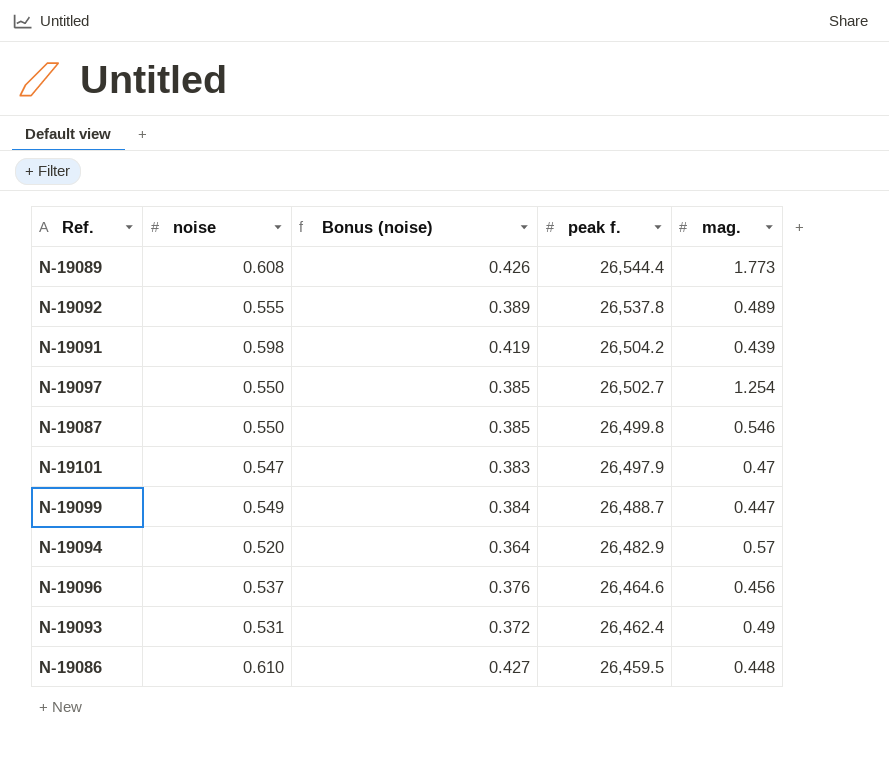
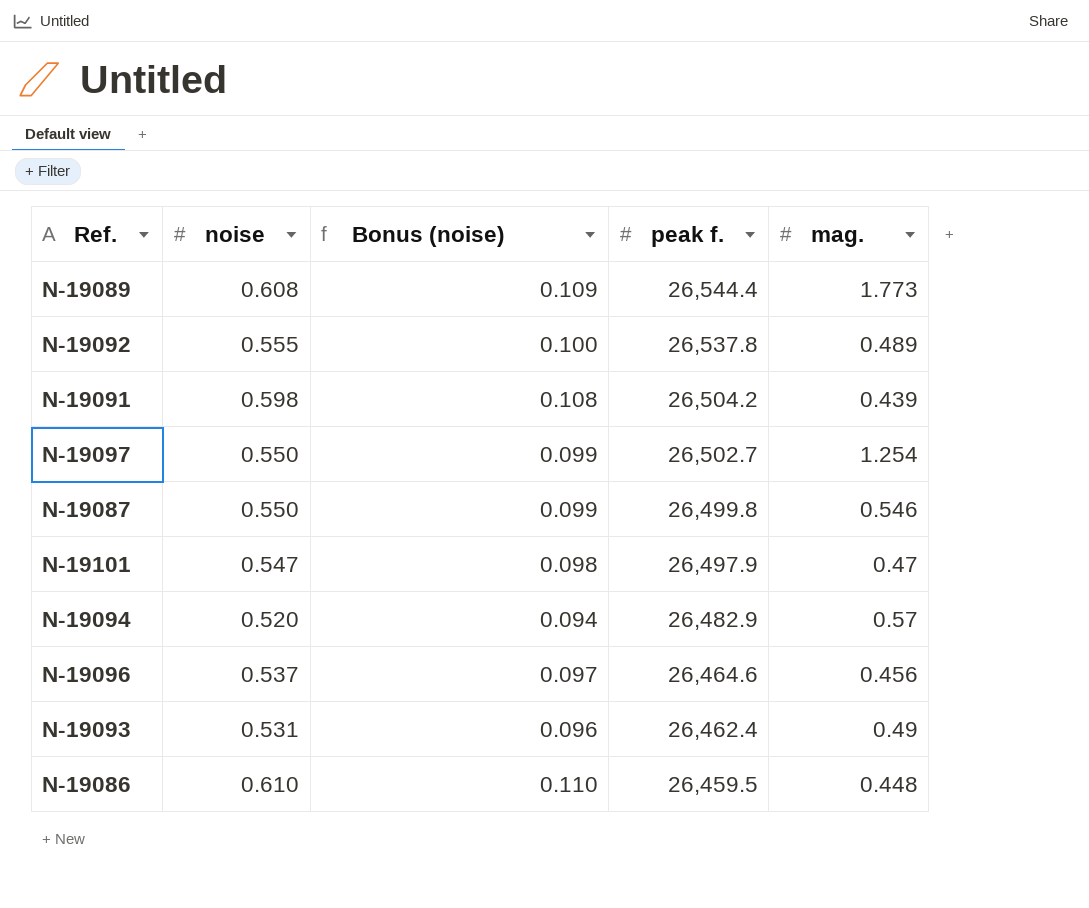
column Bonus (noise) | formula: [noise] * 0.7 -> [noise] * 0.18
row N-19099: 0.549 | 0.384 | 26,488.7 | 0.447 -> none

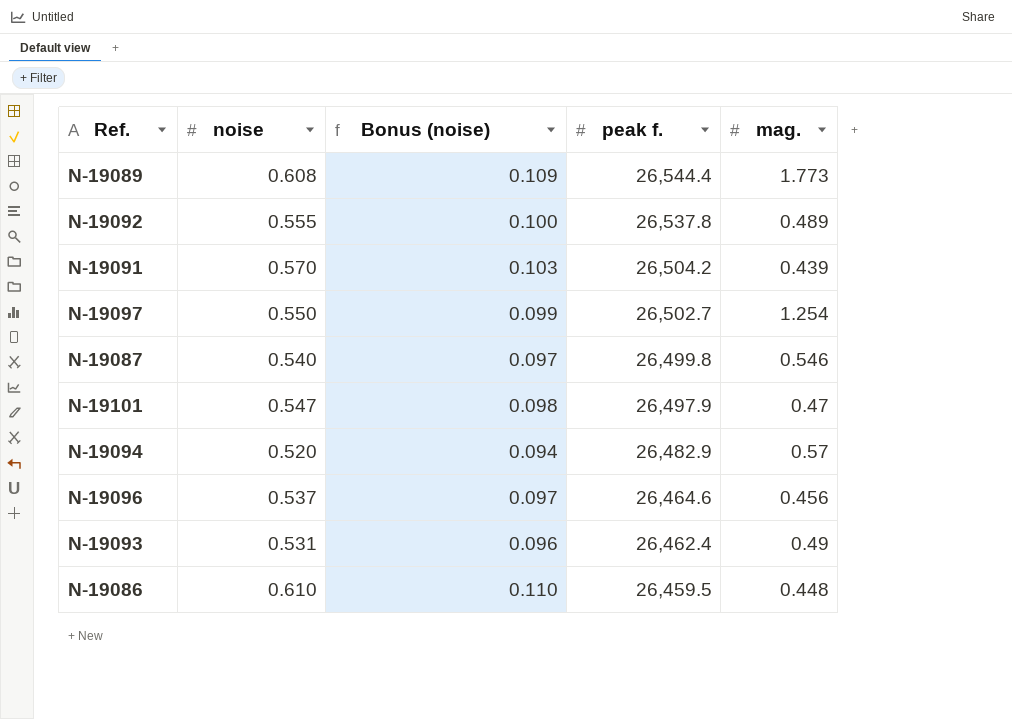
N-19091 | noise: 0.598 -> 0.570
N-19091 | Bonus (noise): 0.108 -> 0.103
N-19087 | noise: 0.550 -> 0.540
N-19087 | Bonus (noise): 0.099 -> 0.097

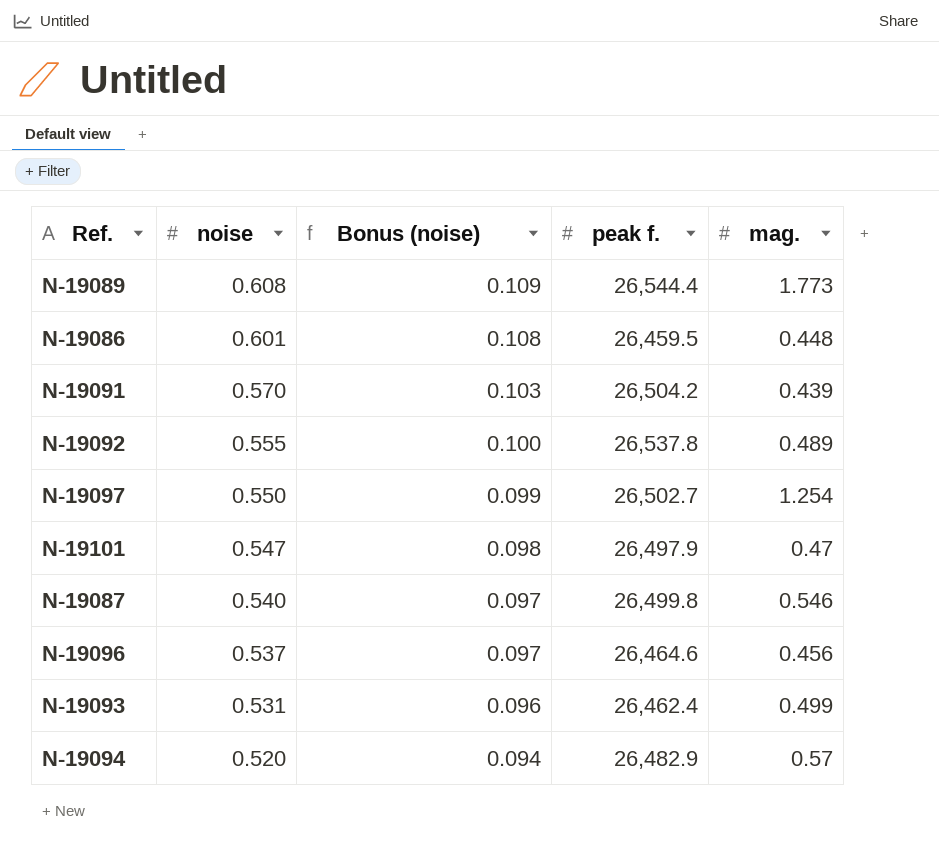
row order: peak f. descending -> noise descending
N-19086 | noise: 0.610 -> 0.601
N-19086 | Bonus (noise): 0.110 -> 0.108
N-19093 | mag.: 0.49 -> 0.499

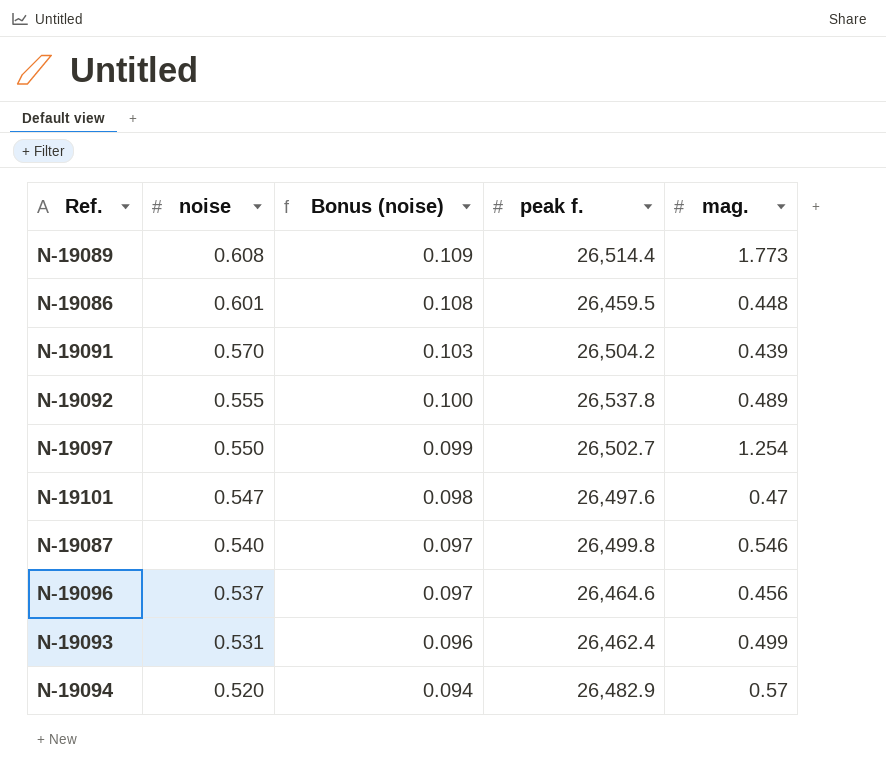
N-19089 | peak f.: 26,544.4 -> 26,514.4
N-19101 | peak f.: 26,497.9 -> 26,497.6

